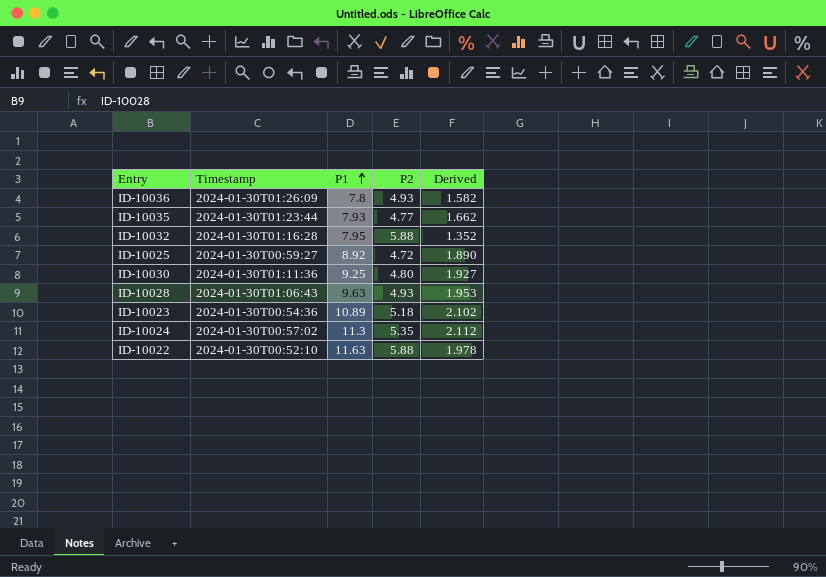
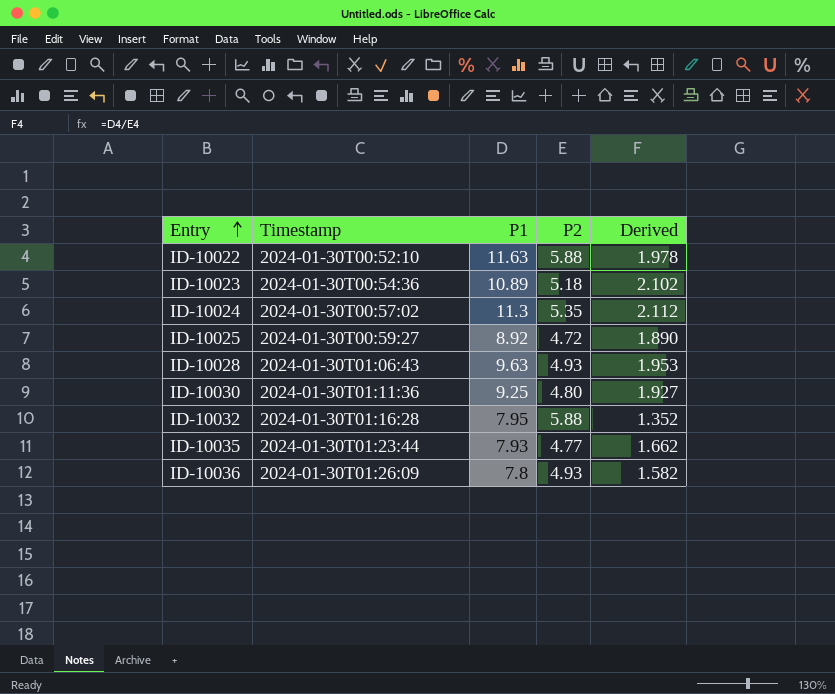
row order: P1 ascending -> Entry ascending

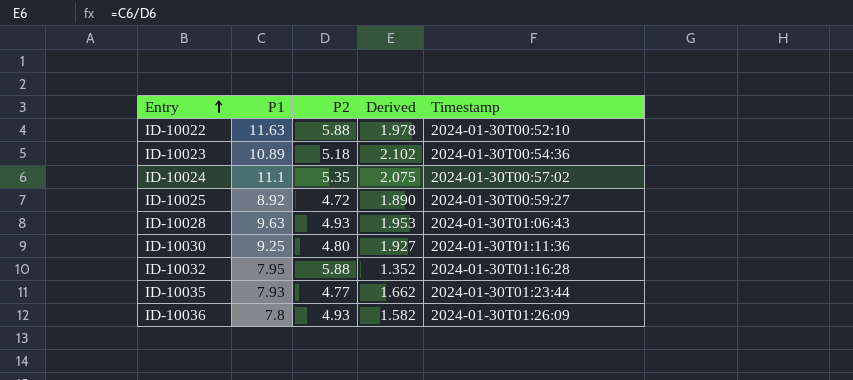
column Timestamp | position: 2 -> 5
ID-10024 | P1: 11.3 -> 11.1
ID-10024 | Derived: 2.112 -> 2.075

